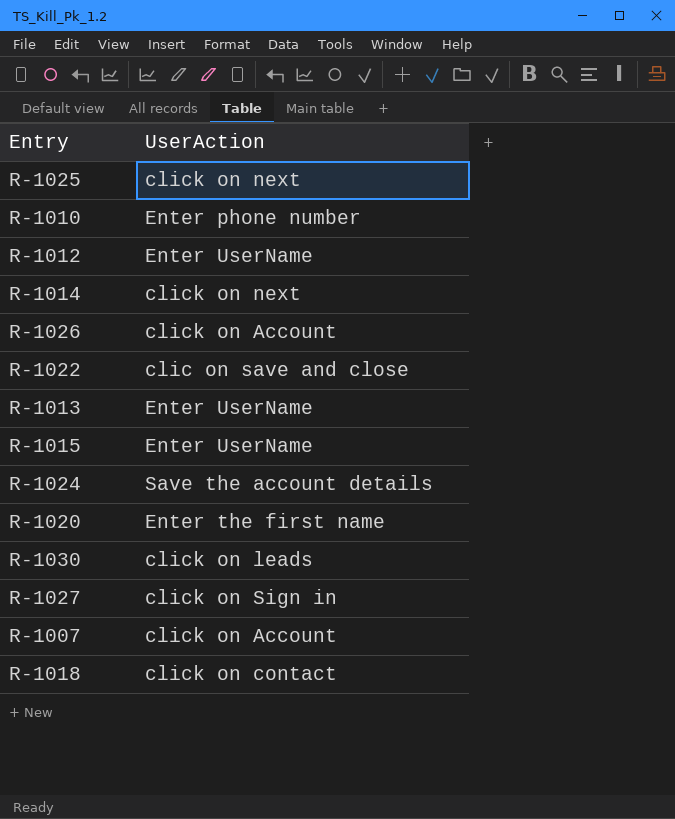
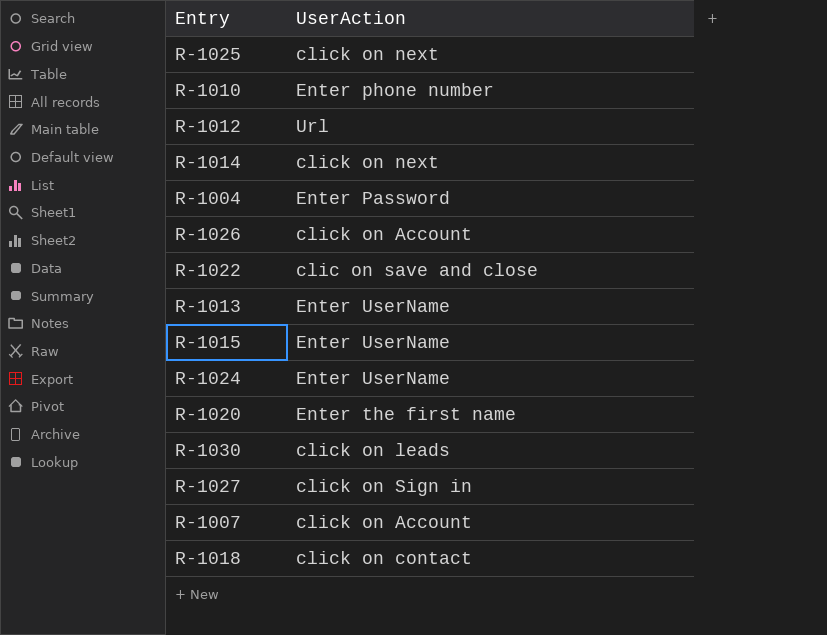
R-1012 | UserAction: Enter UserName -> Url
row R-1004: none -> Enter Password
R-1024 | UserAction: Save the account details -> Enter UserName

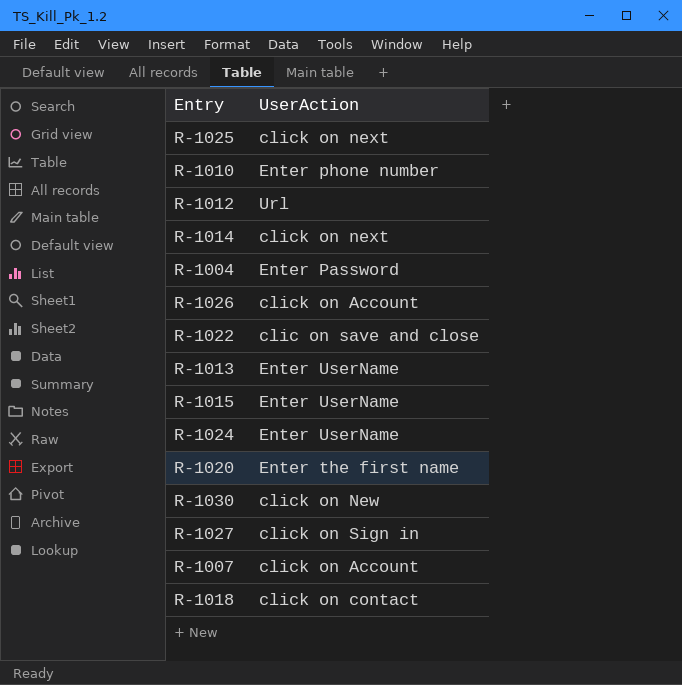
R-1030 | UserAction: click on leads -> click on New

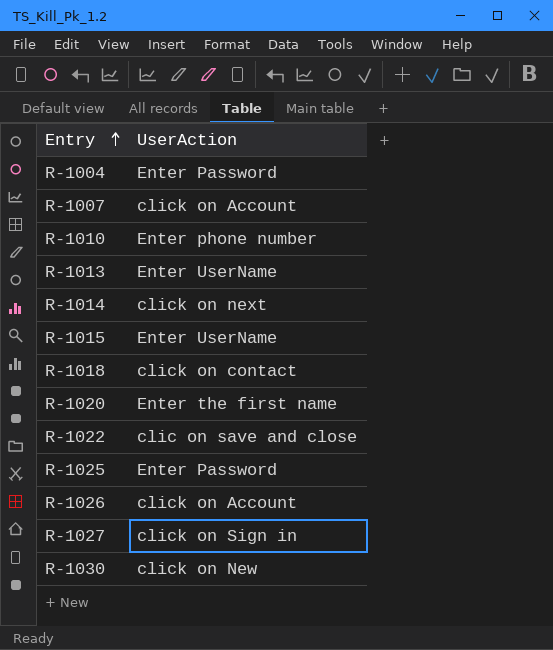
row order: none -> Entry ascending
row R-1012: Url -> none
row R-1024: Enter UserName -> none
R-1025 | UserAction: click on next -> Enter Password

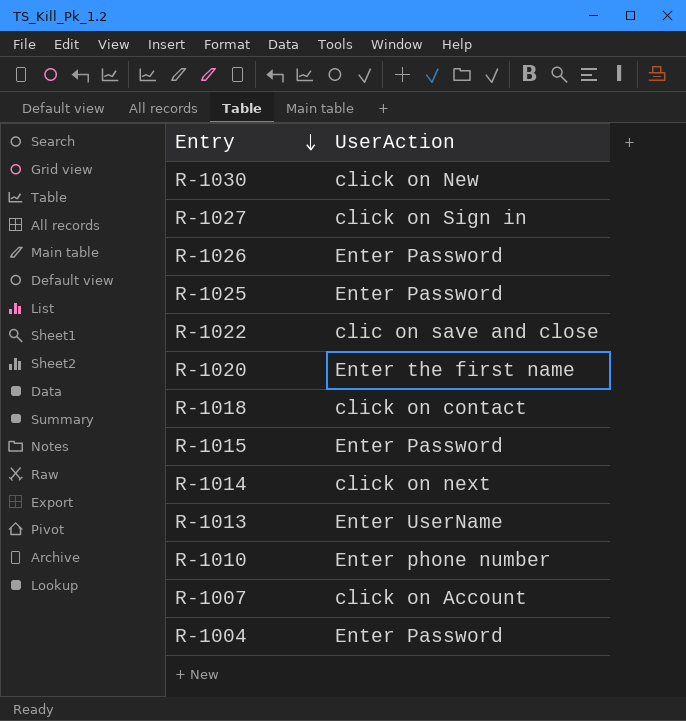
row order: Entry ascending -> Entry descending
R-1026 | UserAction: click on Account -> Enter Password
R-1015 | UserAction: Enter UserName -> Enter Password

